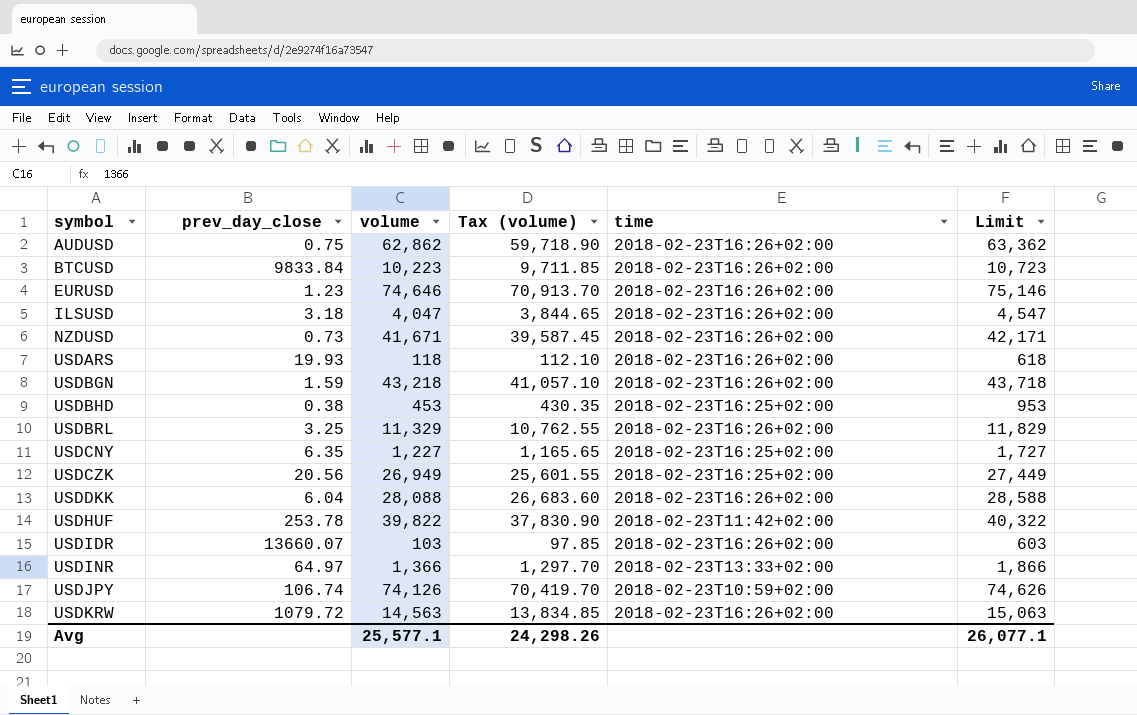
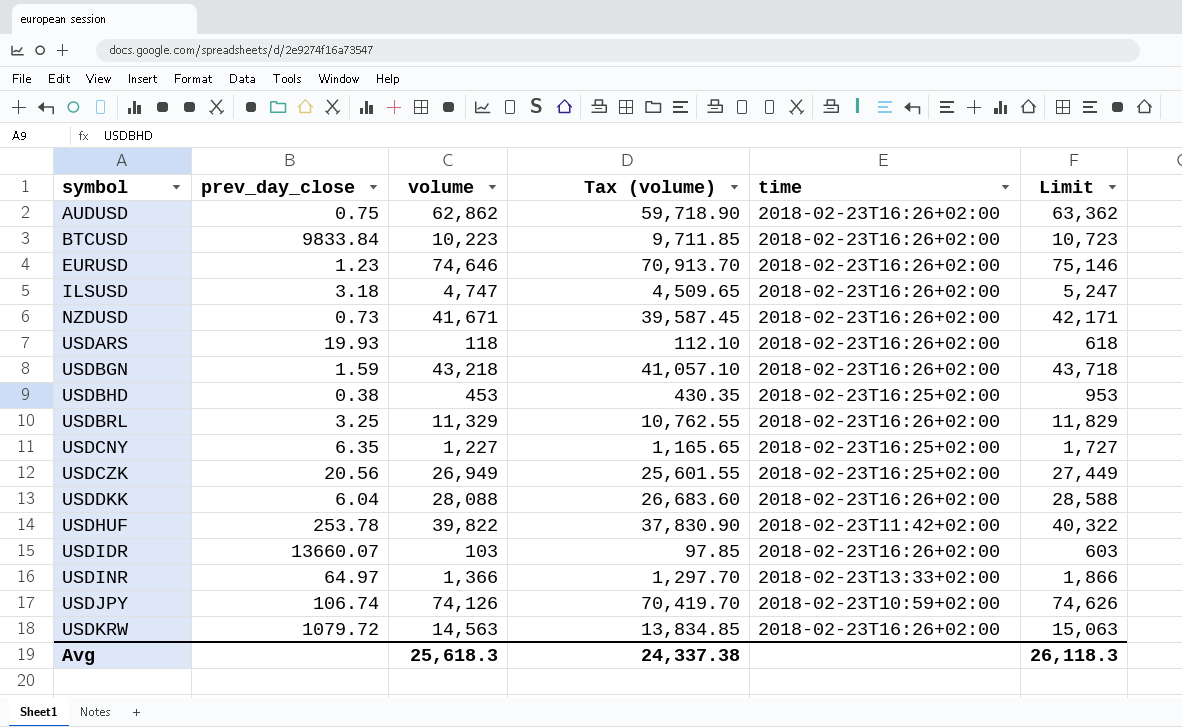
ILSUSD | volume: 4,047 -> 4,747
ILSUSD | Tax (volume): 3,844.65 -> 4,509.65
ILSUSD | Limit: 4,547 -> 5,247
Avg | volume: 25,577.1 -> 25,618.3
Avg | Tax (volume): 24,298.26 -> 24,337.38
Avg | Limit: 26,077.1 -> 26,118.3

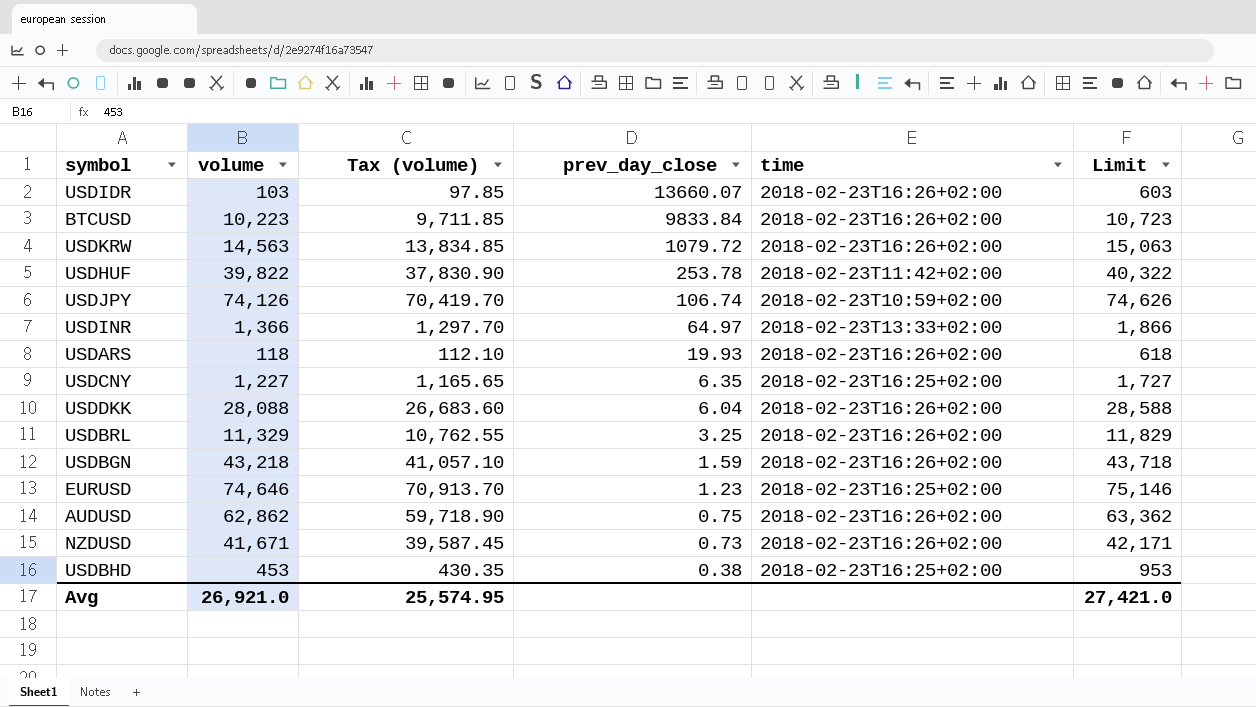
row order: symbol ascending -> prev_day_close descending
column prev_day_close | position: 2 -> 4
row ILSUSD: 3.18 | 4,747 | 4,509.65 | 2018-02-23T16:26+02:00 | 5,247 -> none
row USDCZK: 20.56 | 26,949 | 25,601.55 | 2018-02-23T16:25+02:00 | 27,449 -> none
EURUSD | time: 2018-02-23T16:26+02:00 -> 2018-02-23T16:25+02:00
Avg | volume: 25,618.3 -> 26,921.0
Avg | Tax (volume): 24,337.38 -> 25,574.95
Avg | Limit: 26,118.3 -> 27,421.0

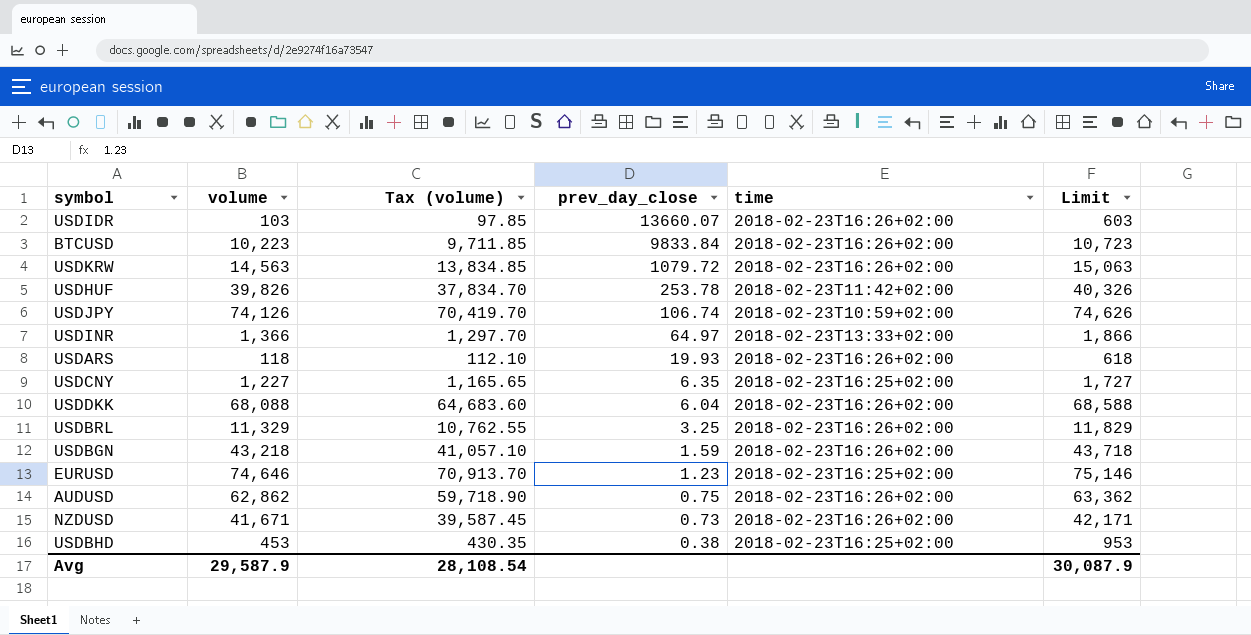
USDHUF | volume: 39,822 -> 39,826
USDHUF | Tax (volume): 37,830.90 -> 37,834.70
USDHUF | Limit: 40,322 -> 40,326
USDDKK | volume: 28,088 -> 68,088
USDDKK | Tax (volume): 26,683.60 -> 64,683.60
USDDKK | Limit: 28,588 -> 68,588
Avg | volume: 26,921.0 -> 29,587.9
Avg | Tax (volume): 25,574.95 -> 28,108.54
Avg | Limit: 27,421.0 -> 30,087.9

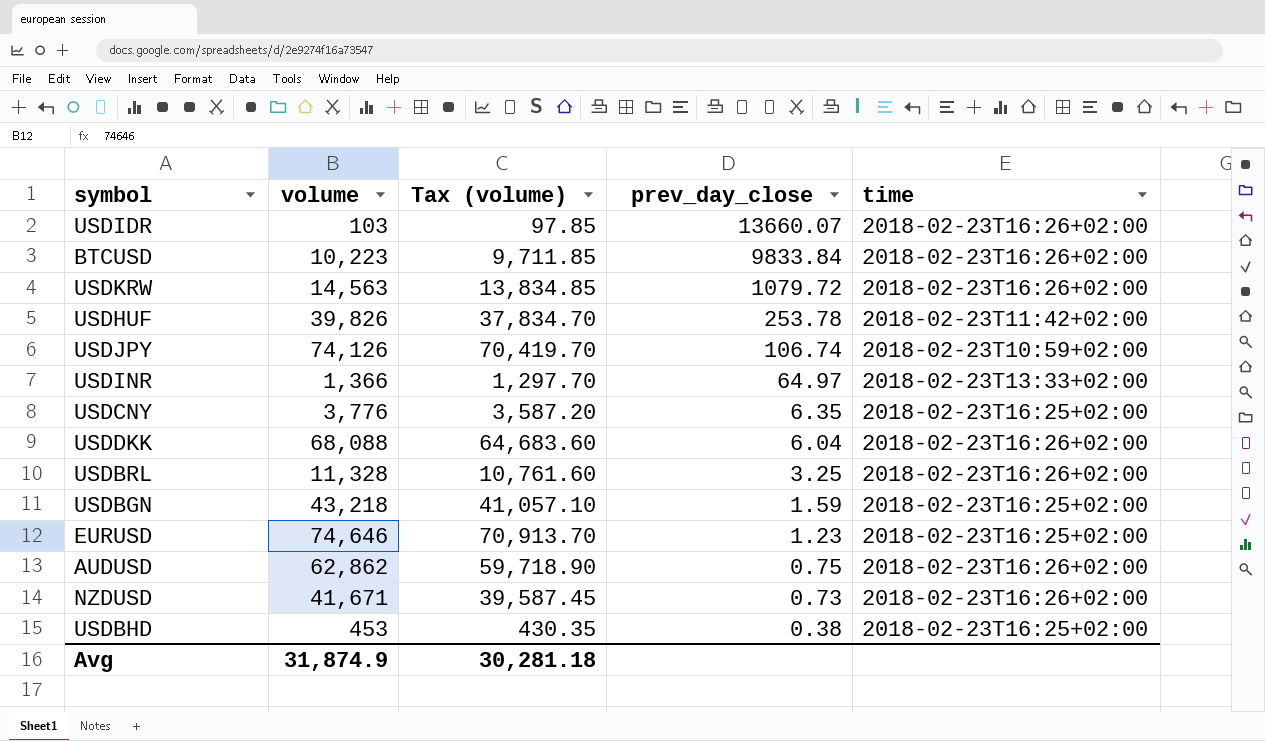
column Limit | formula: [volume] + 500 -> none
row USDARS: 118 | 112.10 | 19.93 | 2018-02-23T16:26+02:00 | 618 -> none
USDCNY | volume: 1,227 -> 3,776
USDCNY | Tax (volume): 1,165.65 -> 3,587.20
USDBRL | volume: 11,329 -> 11,328
USDBRL | Tax (volume): 10,762.55 -> 10,761.60
USDBGN | time: 2018-02-23T16:26+02:00 -> 2018-02-23T16:25+02:00
Avg | volume: 29,587.9 -> 31,874.9
Avg | Tax (volume): 28,108.54 -> 30,281.18

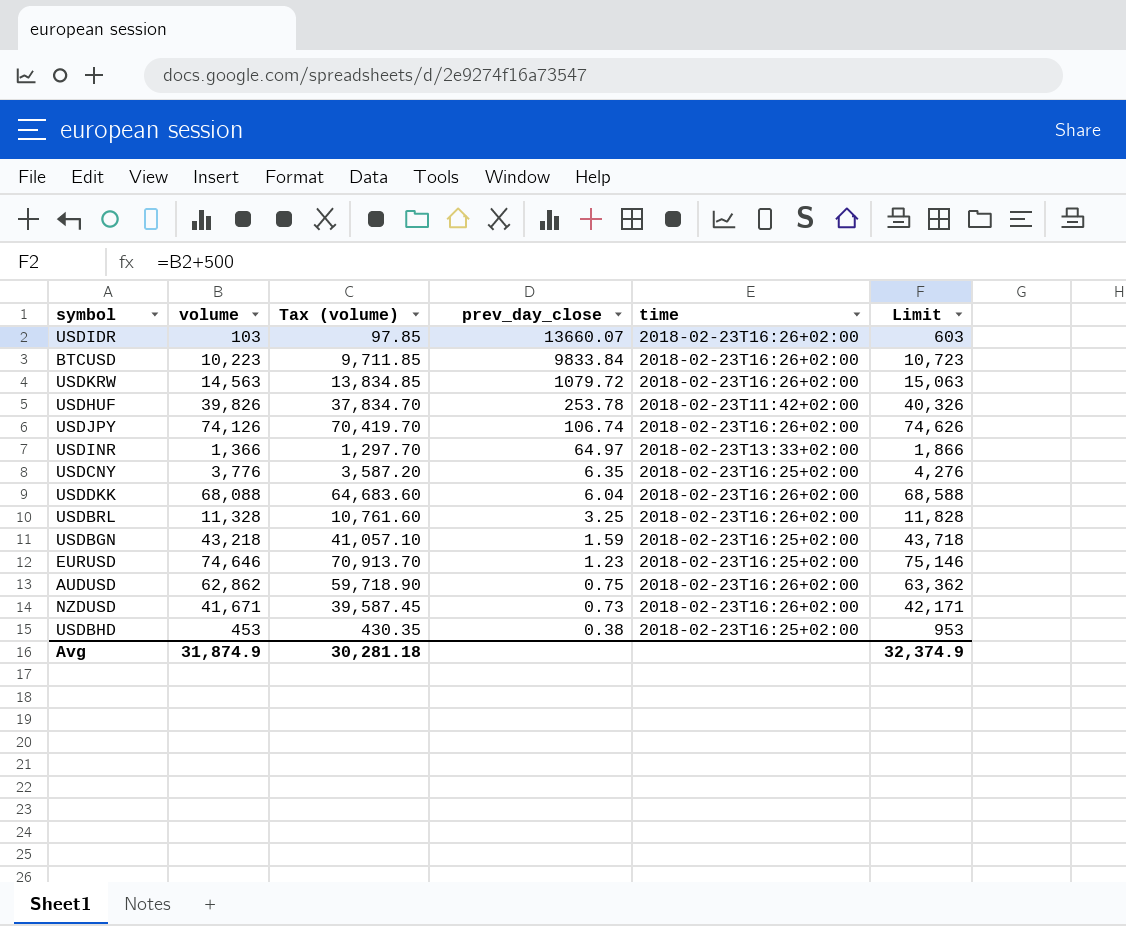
column Limit | formula: none -> [volume] + 500
USDJPY | time: 2018-02-23T10:59+02:00 -> 2018-02-23T16:26+02:00

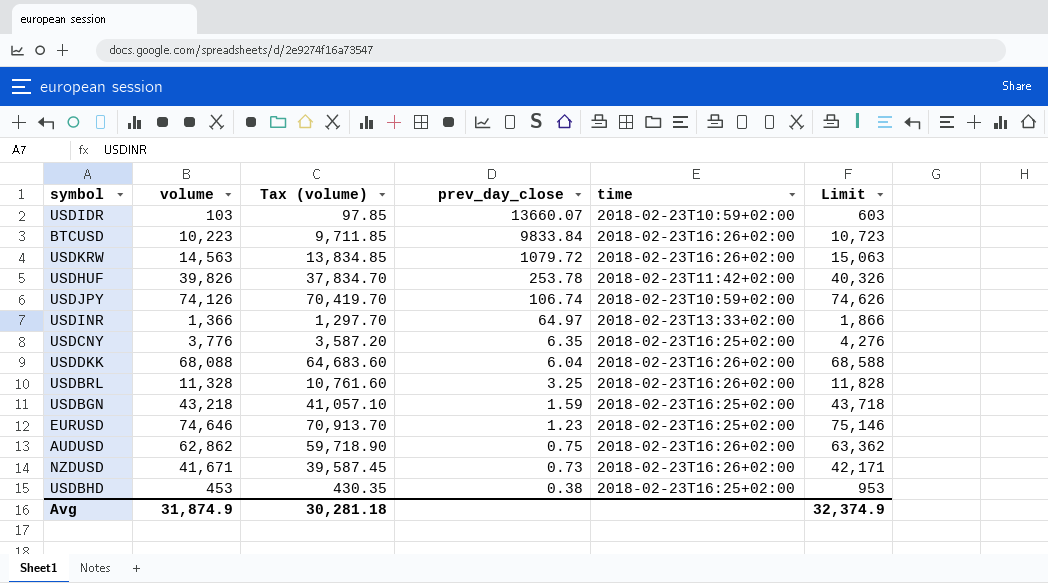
USDIDR | time: 2018-02-23T16:26+02:00 -> 2018-02-23T10:59+02:00
USDJPY | time: 2018-02-23T16:26+02:00 -> 2018-02-23T10:59+02:00

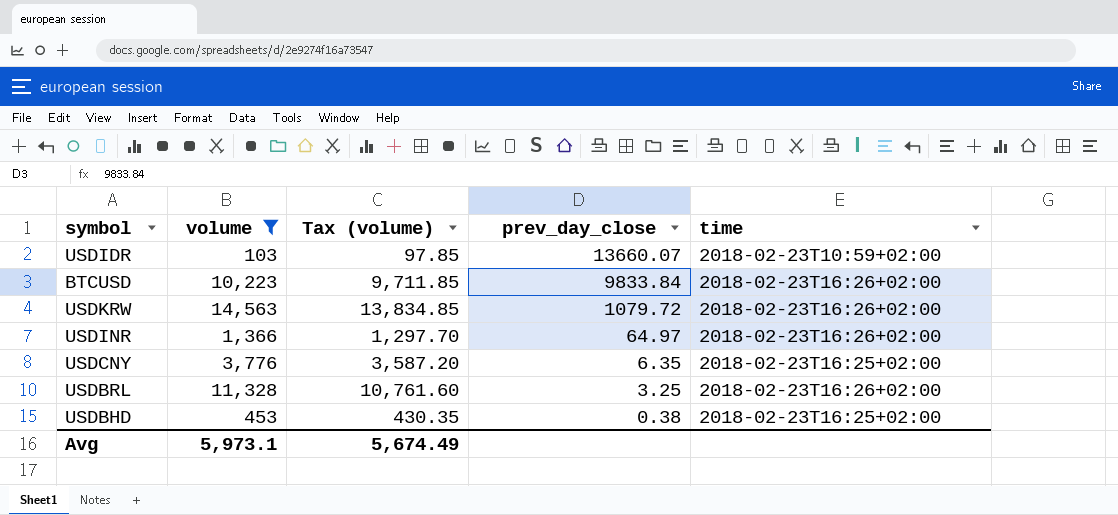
filter: none -> volume <= 14,563
column Limit | formula: [volume] + 500 -> none
USDINR | time: 2018-02-23T13:33+02:00 -> 2018-02-23T16:26+02:00
Avg | volume: 31,874.9 -> 5,973.1
Avg | Tax (volume): 30,281.18 -> 5,674.49

